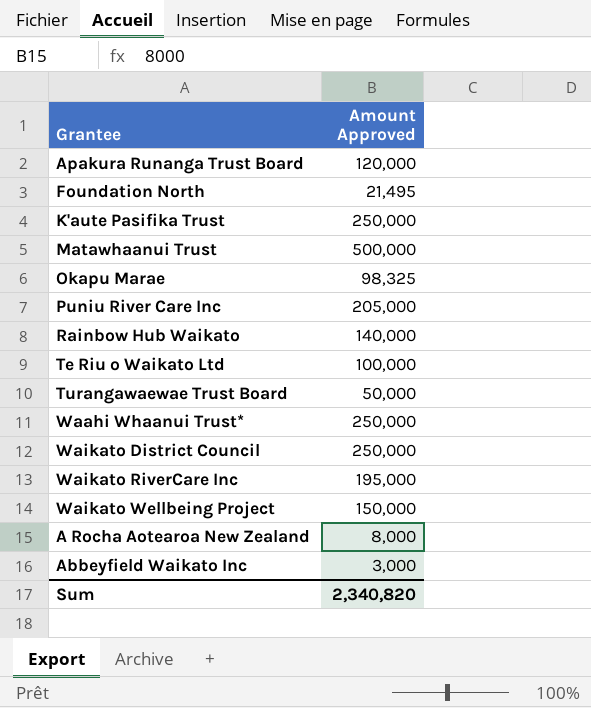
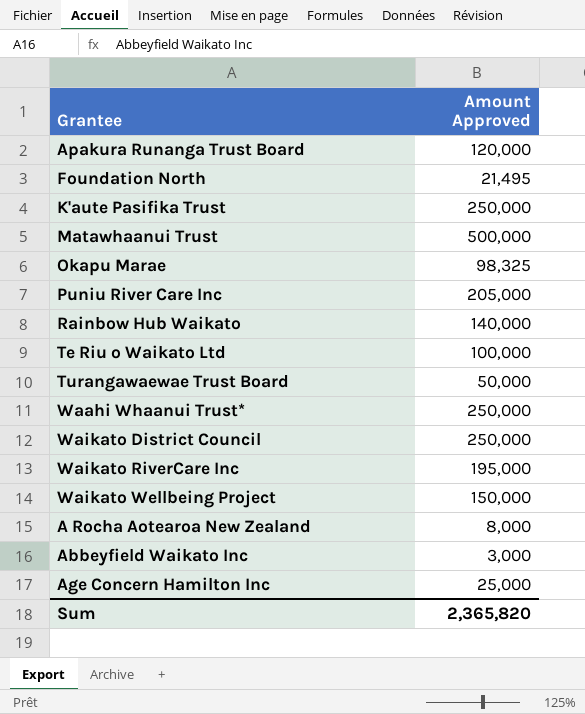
row Age Concern Hamilton Inc: none -> 25,000
Sum | Amount Approved: 2,340,820 -> 2,365,820

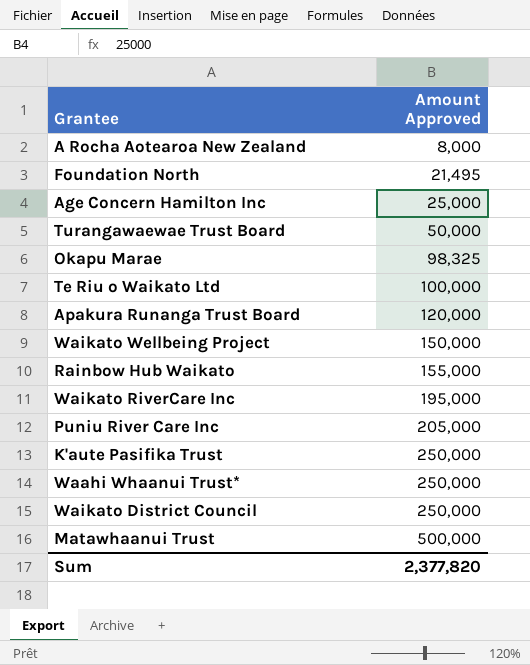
row order: none -> Amount Approved ascending
row Abbeyfield Waikato Inc: 3,000 -> none
Rainbow Hub Waikato | Amount Approved: 140,000 -> 155,000
Sum | Amount Approved: 2,365,820 -> 2,377,820

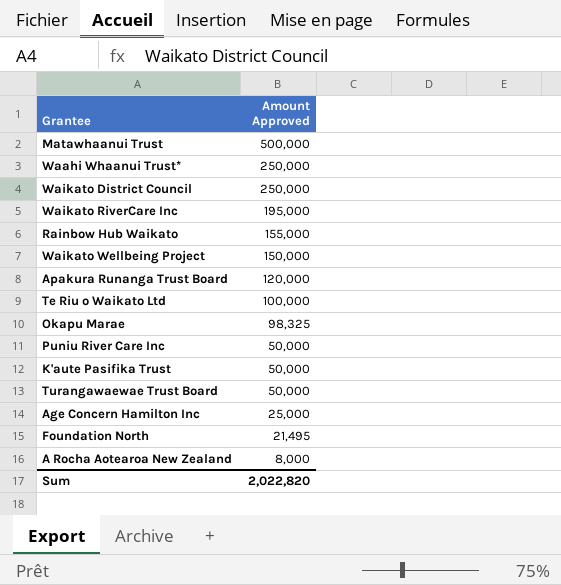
row order: Amount Approved ascending -> Amount Approved descending
Puniu River Care Inc | Amount Approved: 205,000 -> 50,000
K'aute Pasifika Trust | Amount Approved: 250,000 -> 50,000
Sum | Amount Approved: 2,377,820 -> 2,022,820

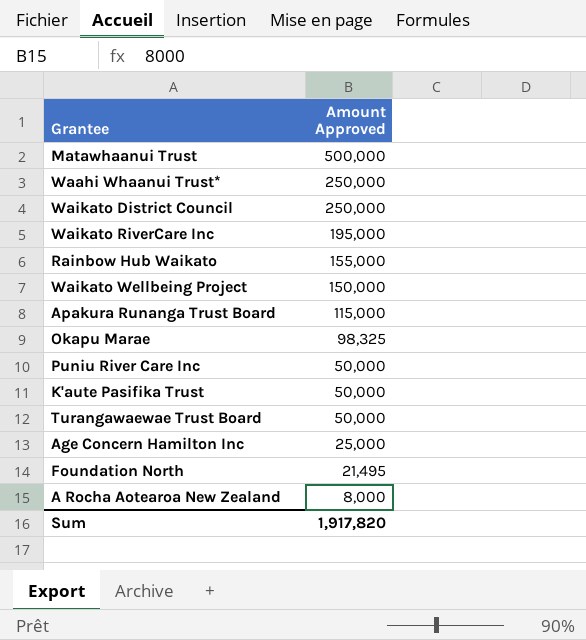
row Te Riu o Waikato Ltd: 100,000 -> none
Apakura Runanga Trust Board | Amount Approved: 120,000 -> 115,000
Sum | Amount Approved: 2,022,820 -> 1,917,820

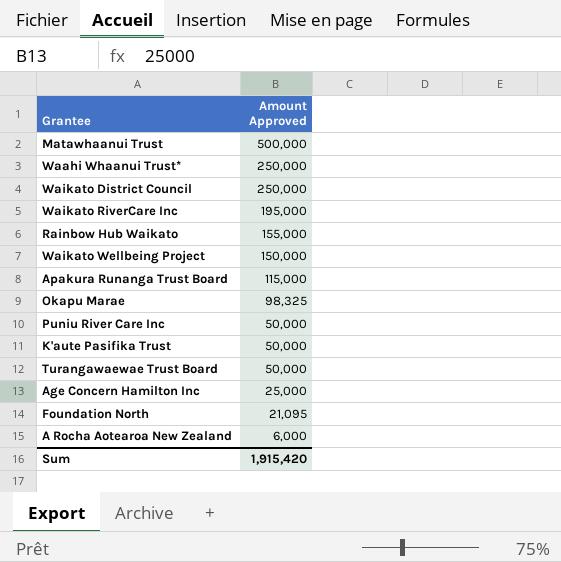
Foundation North | Amount Approved: 21,495 -> 21,095
A Rocha Aotearoa New Zealand | Amount Approved: 8,000 -> 6,000
Sum | Amount Approved: 1,917,820 -> 1,915,420

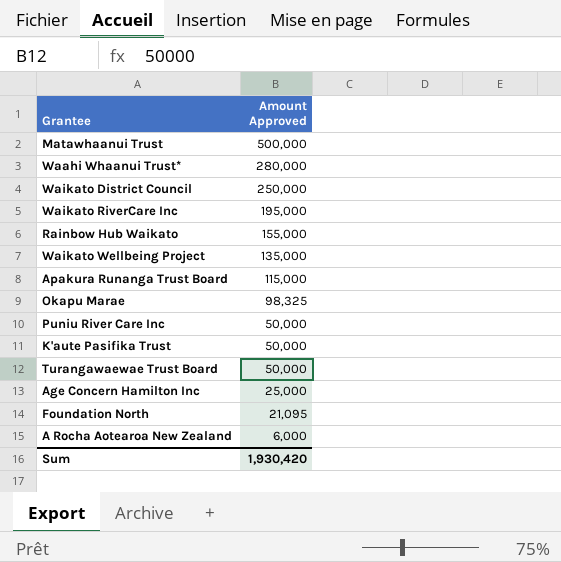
Waahi Whaanui Trust* | Amount Approved: 250,000 -> 280,000
Waikato Wellbeing Project | Amount Approved: 150,000 -> 135,000
Sum | Amount Approved: 1,915,420 -> 1,930,420

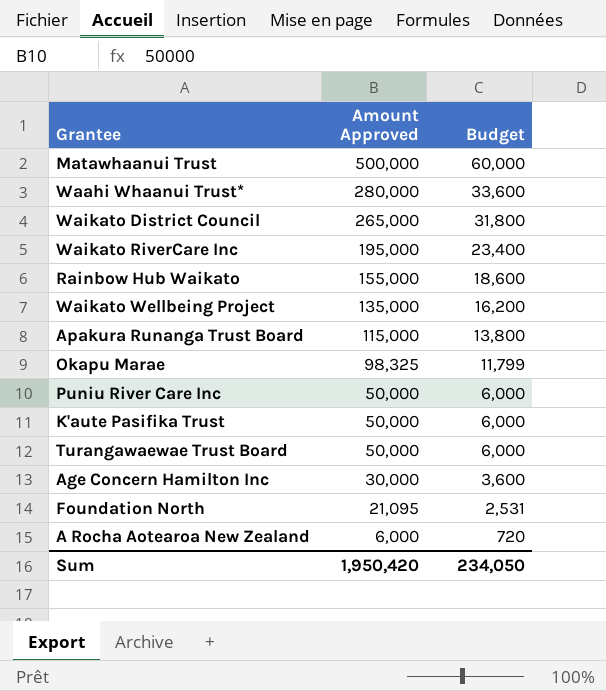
column Budget | formula: none -> [Amount Approved] * 0.12
Waikato District Council | Amount Approved: 250,000 -> 265,000
Age Concern Hamilton Inc | Amount Approved: 25,000 -> 30,000
Sum | Amount Approved: 1,930,420 -> 1,950,420

